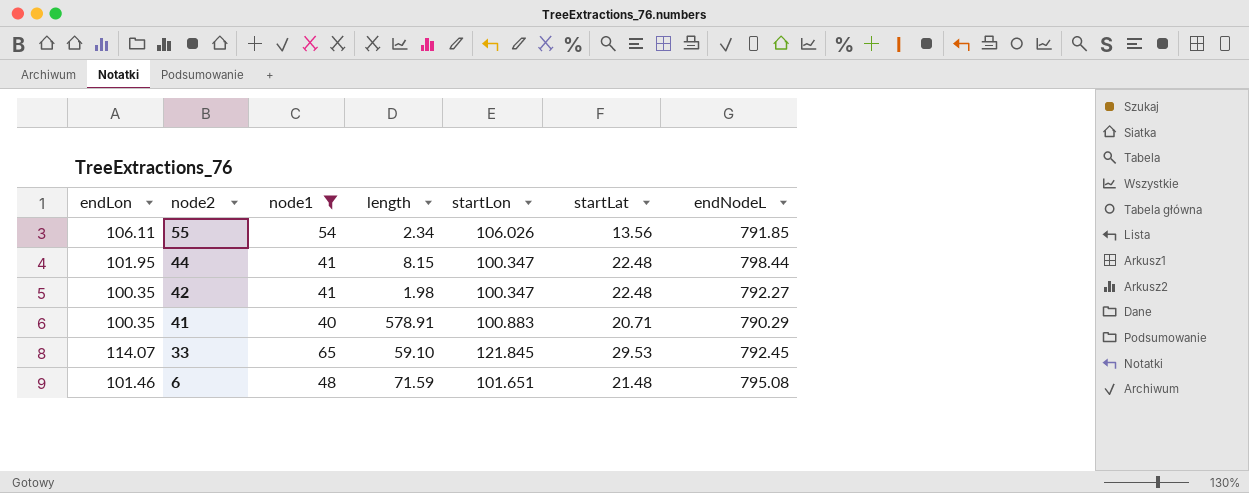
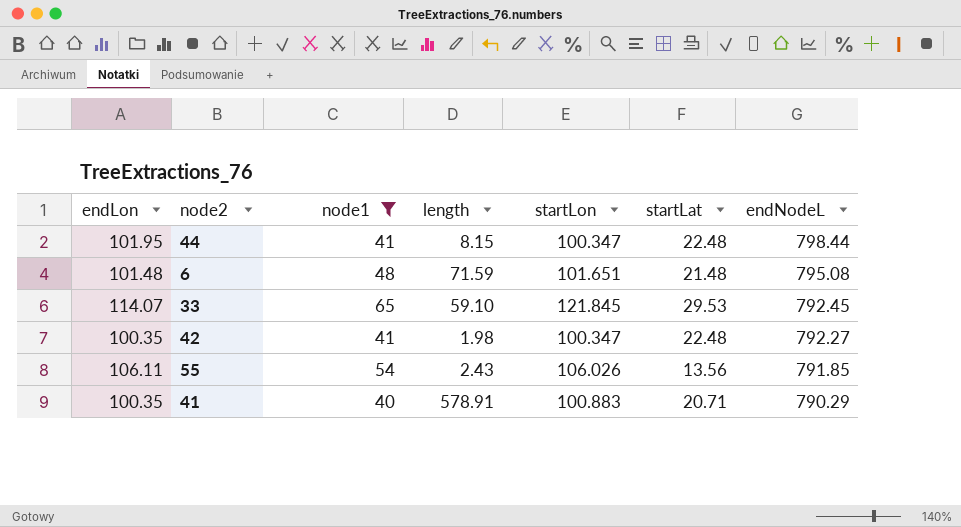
row order: node2 descending -> endNodeL descending
6 | endLon: 101.46 -> 101.48
55 | length: 2.34 -> 2.43

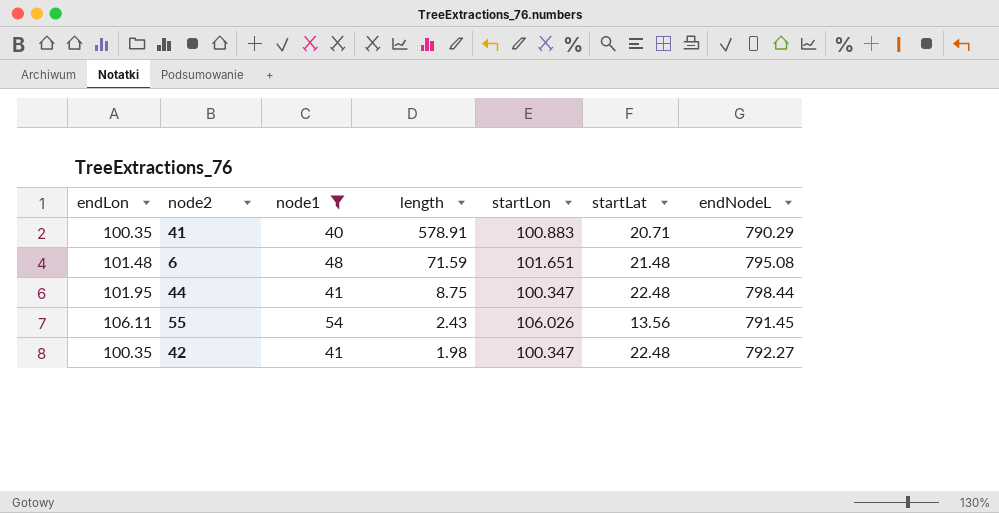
row order: endNodeL descending -> length descending
row 33: 114.07 | 65 | 59.10 | 121.845 | 29.53 | 792.45 -> none
44 | length: 8.15 -> 8.75
55 | endNodeL: 791.85 -> 791.45

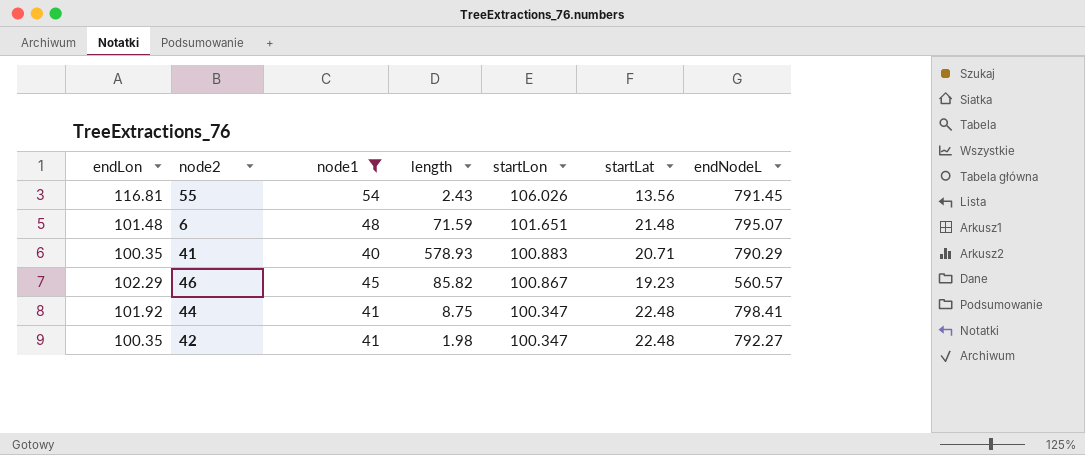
row order: length descending -> startLon descending
55 | endLon: 106.11 -> 116.81
6 | endNodeL: 795.08 -> 795.07
41 | length: 578.91 -> 578.93
row 46: none -> 102.29 | 45 | 85.82 | 100.867 | 19.23 | 560.57
44 | endLon: 101.95 -> 101.92
44 | endNodeL: 798.44 -> 798.41

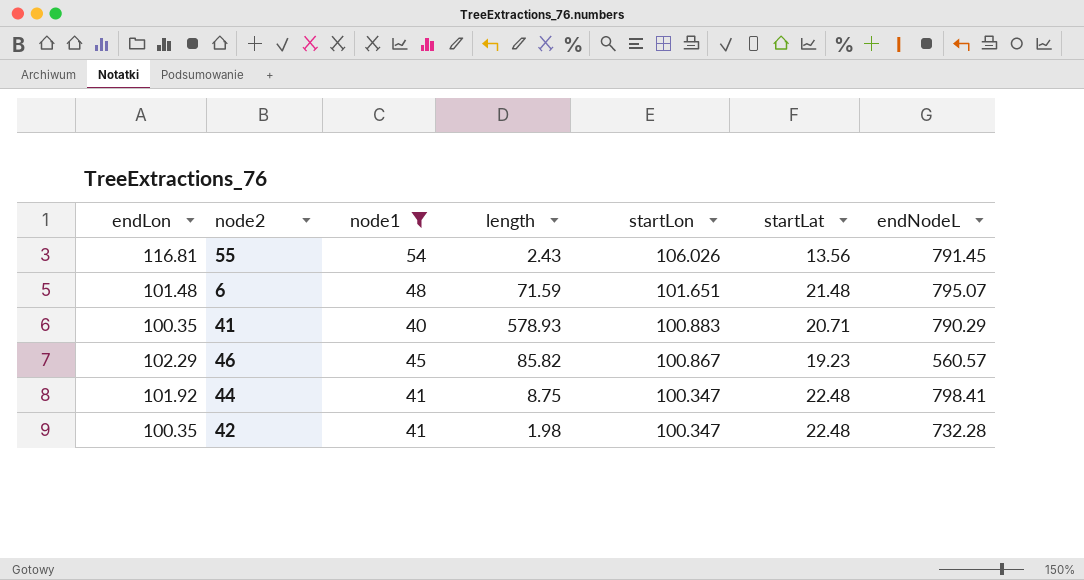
42 | endNodeL: 792.27 -> 732.28

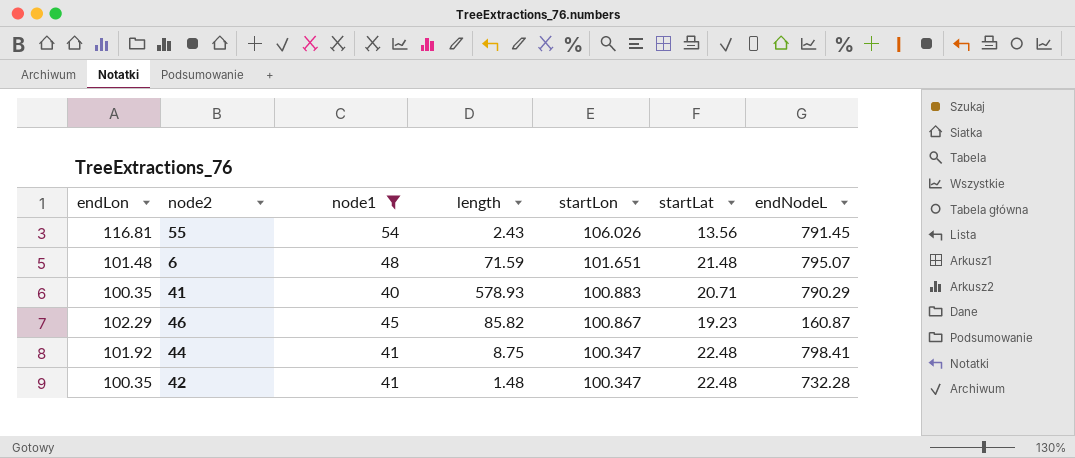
46 | endNodeL: 560.57 -> 160.87
42 | length: 1.98 -> 1.48

